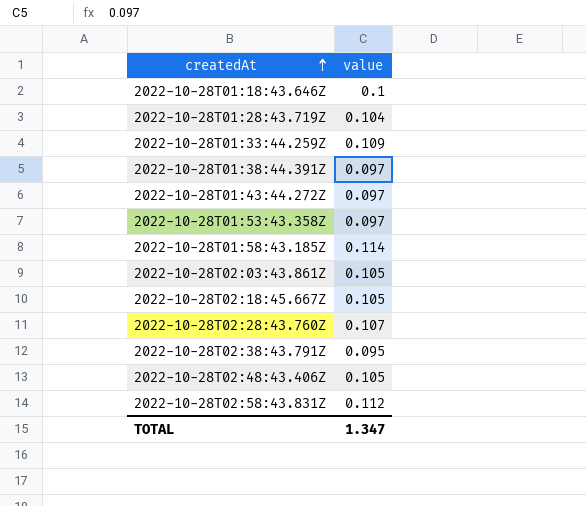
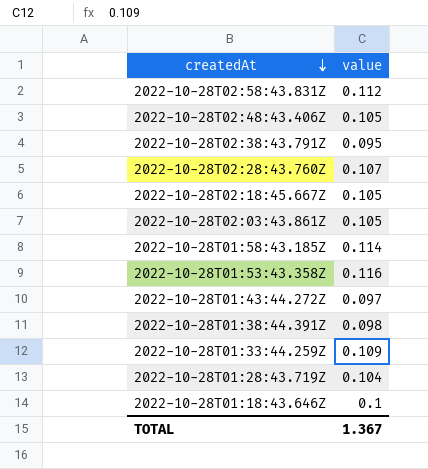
row order: createdAt ascending -> createdAt descending
2022-10-28T01:53:43.358Z | value: 0.097 -> 0.116
2022-10-28T01:38:44.391Z | value: 0.097 -> 0.098
TOTAL | value: 1.347 -> 1.367

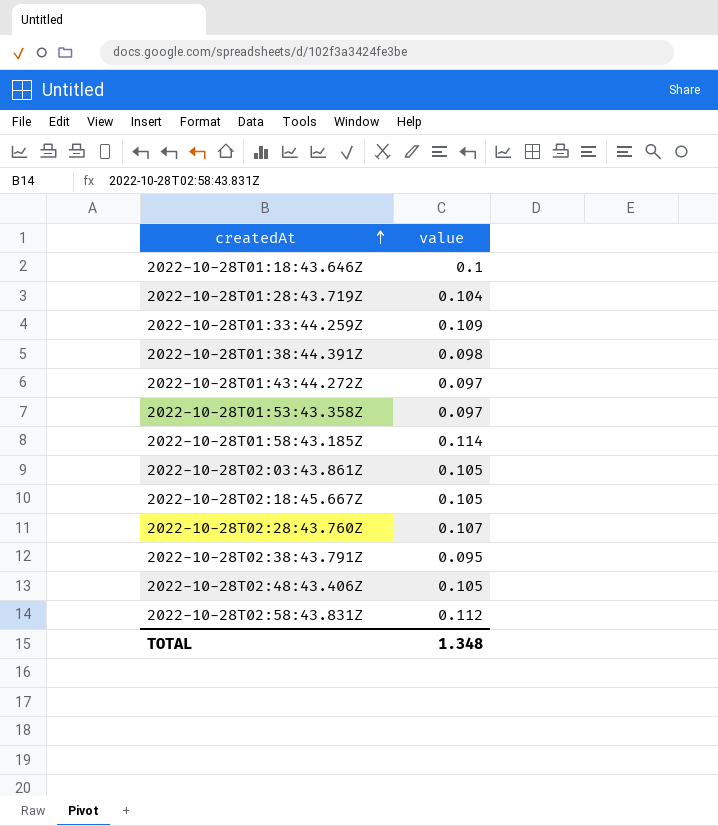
row order: createdAt descending -> createdAt ascending
2022-10-28T01:53:43.358Z | value: 0.116 -> 0.097
TOTAL | value: 1.367 -> 1.348

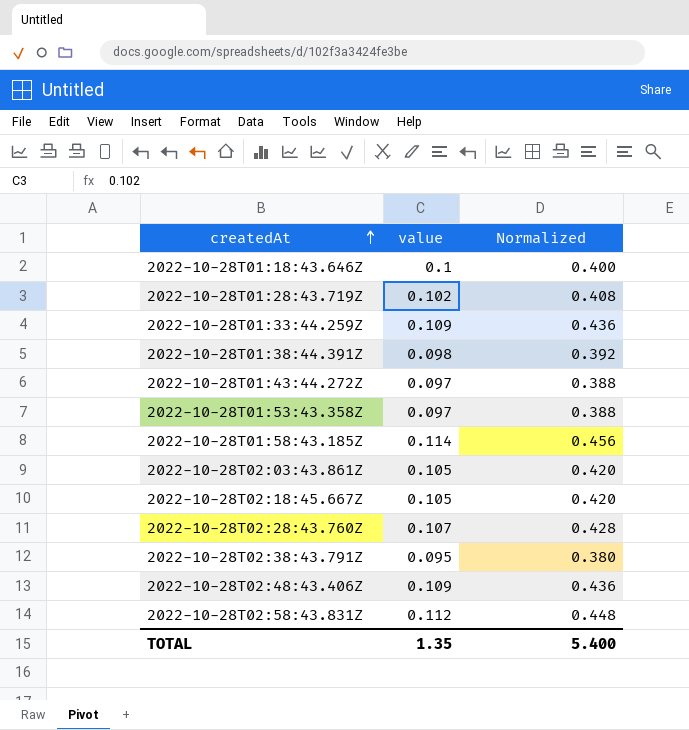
column Normalized | formula: none -> [value] * 4
2022-10-28T01:28:43.719Z | value: 0.104 -> 0.102
2022-10-28T02:48:43.406Z | value: 0.105 -> 0.109
TOTAL | value: 1.348 -> 1.35

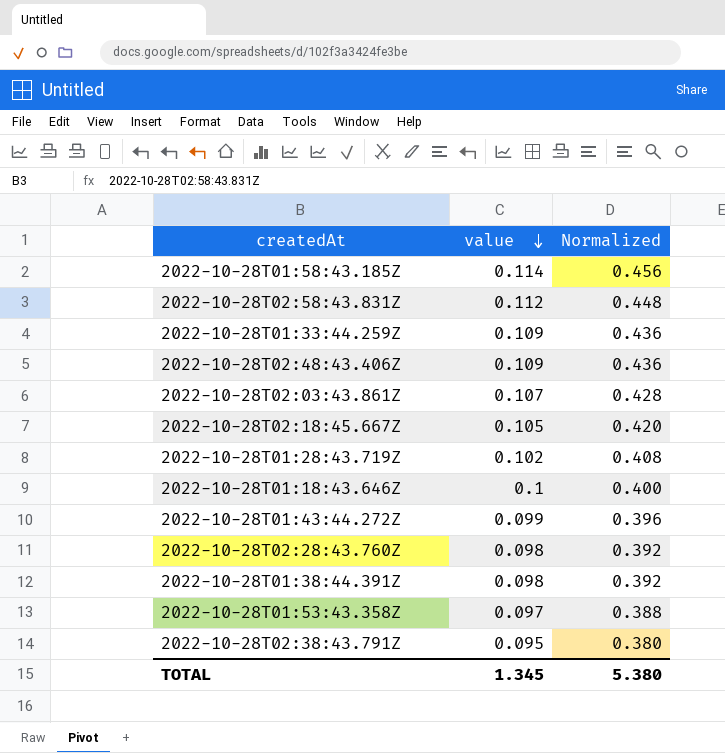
row order: createdAt ascending -> value descending
2022-10-28T02:03:43.861Z | value: 0.105 -> 0.107
2022-10-28T02:03:43.861Z | Normalized: 0.420 -> 0.428
2022-10-28T01:43:44.272Z | value: 0.097 -> 0.099
2022-10-28T01:43:44.272Z | Normalized: 0.388 -> 0.396
2022-10-28T02:28:43.760Z | value: 0.107 -> 0.098
2022-10-28T02:28:43.760Z | Normalized: 0.428 -> 0.392
TOTAL | value: 1.35 -> 1.345
TOTAL | Normalized: 5.400 -> 5.380

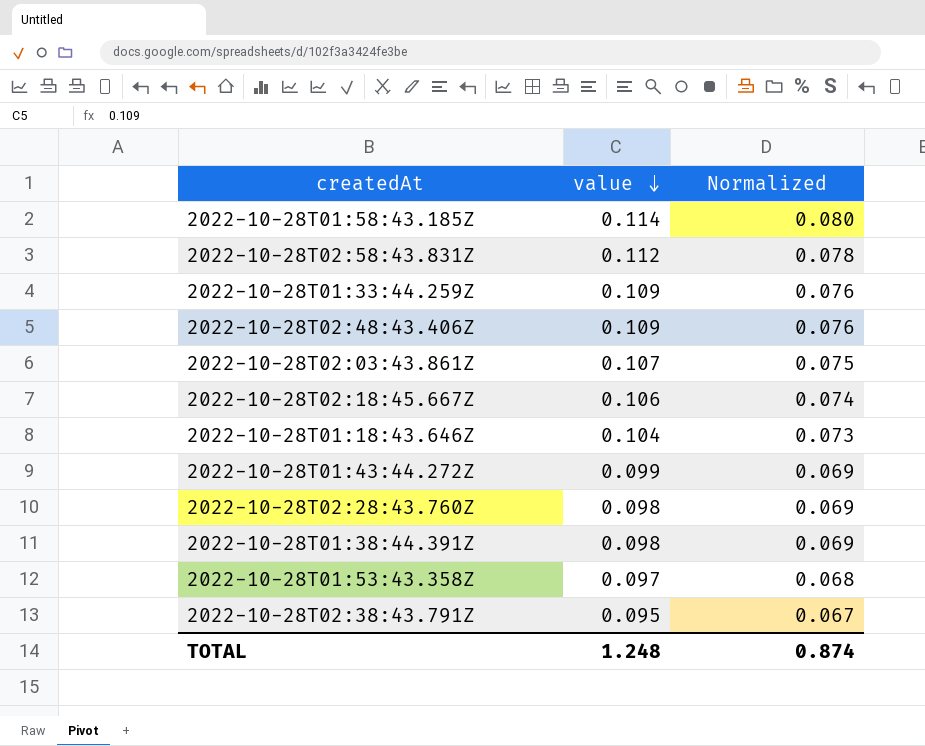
column Normalized | formula: [value] * 4 -> [value] * 0.7
row 2022-10-28T01:28:43.719Z: 0.102 | 0.408 -> none
2022-10-28T02:18:45.667Z | value: 0.105 -> 0.106
2022-10-28T01:18:43.646Z | value: 0.1 -> 0.104
TOTAL | value: 1.345 -> 1.248
TOTAL | Normalized: 5.380 -> 0.874

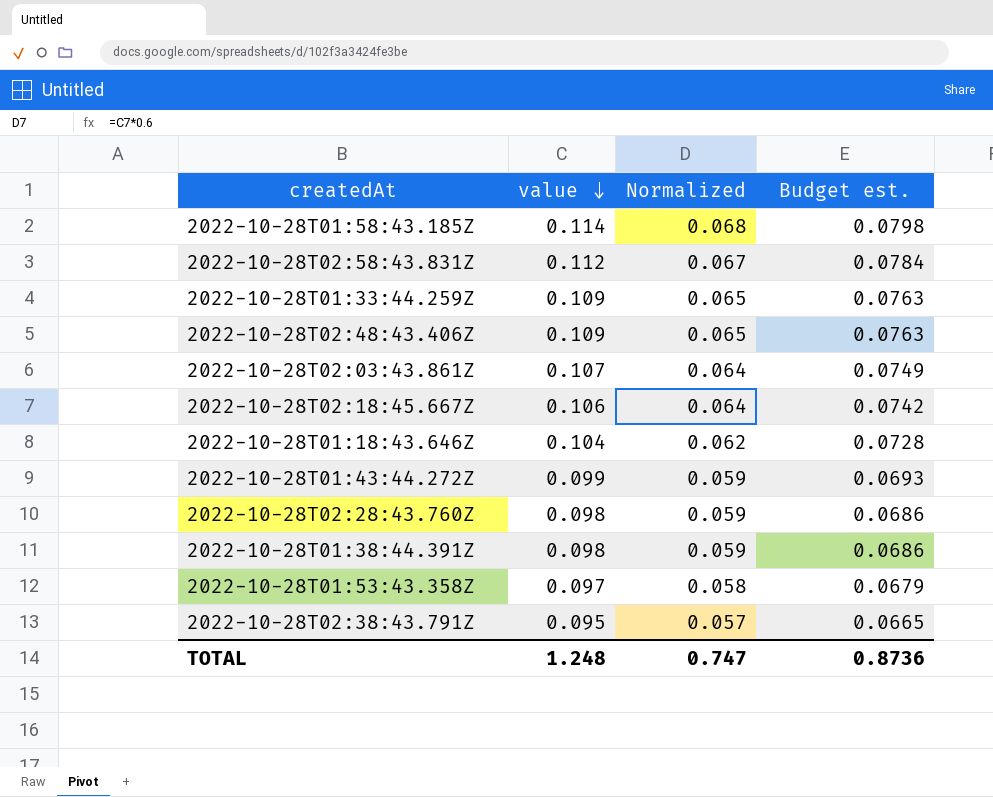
column Normalized | formula: [value] * 0.7 -> [value] * 0.6
column Budget est. | formula: none -> [value] * 0.7
TOTAL | Normalized: 0.874 -> 0.747

